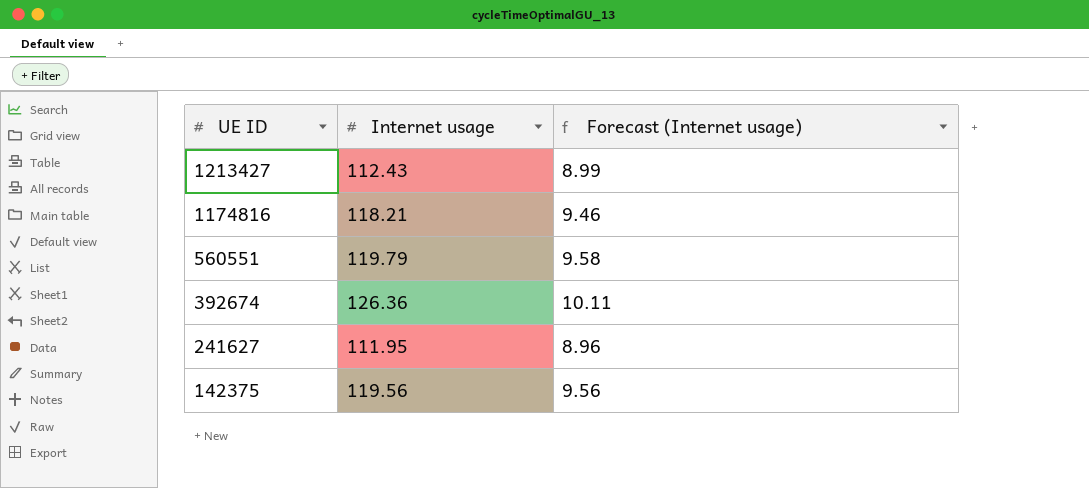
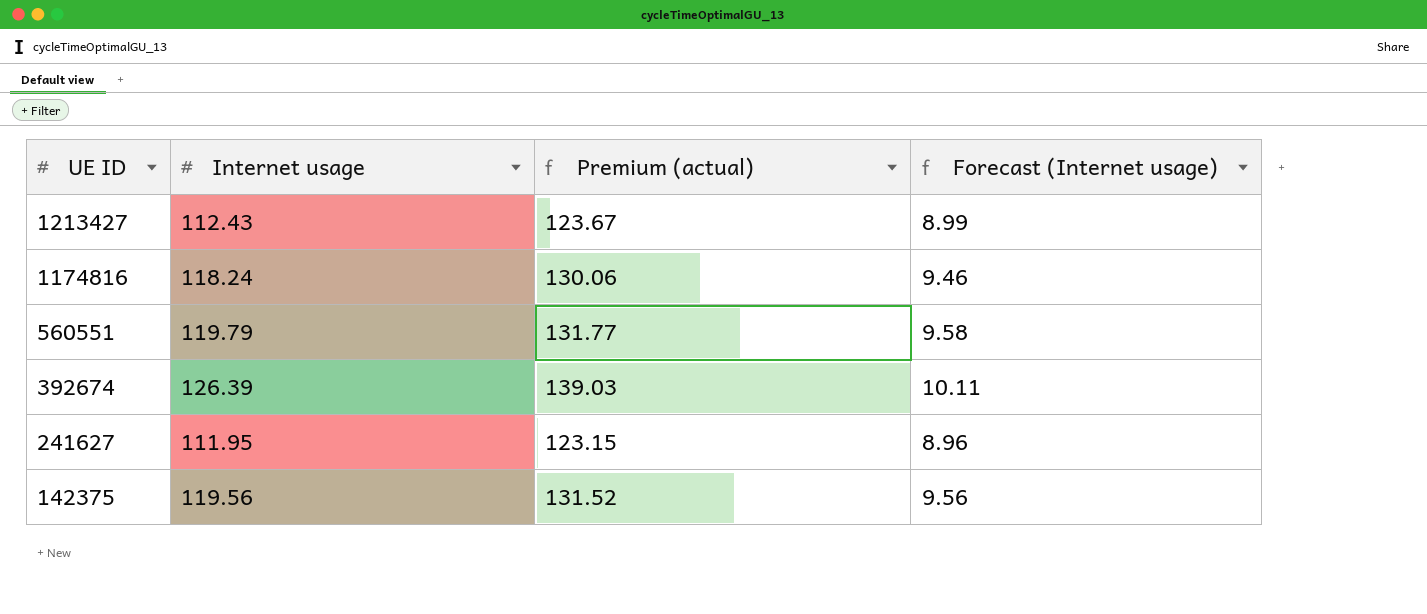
column Premium (actual) | formula: none -> [Internet usage] * 1.1
1174816 | Internet usage: 118.21 -> 118.24
392674 | Internet usage: 126.36 -> 126.39

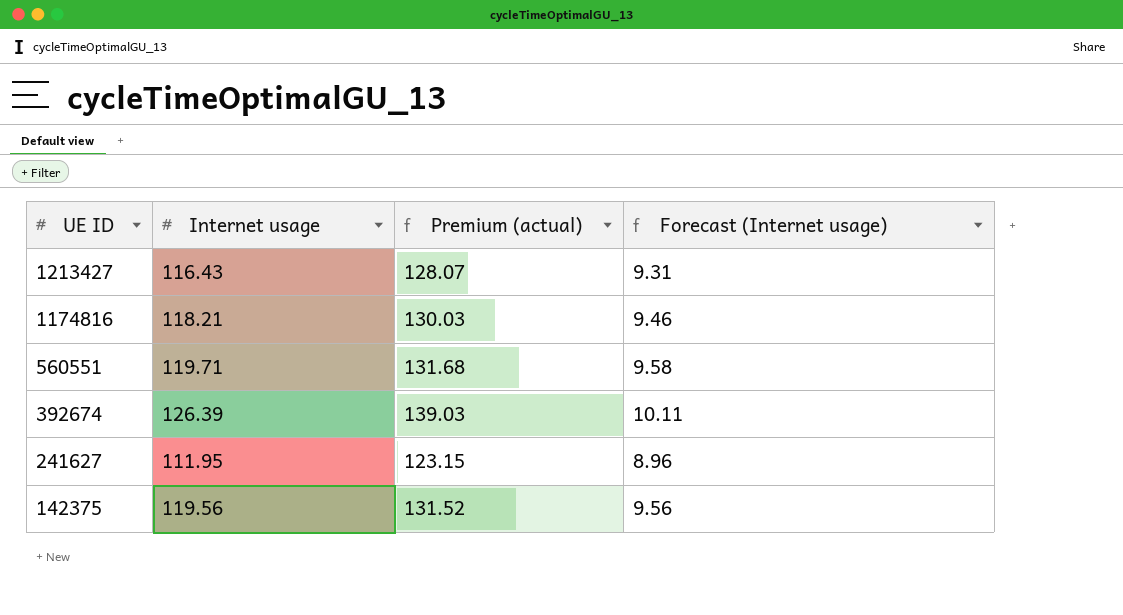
1213427 | Internet usage: 112.43 -> 116.43
1213427 | Premium (actual): 123.67 -> 128.07
1213427 | Forecast (Internet usage): 8.99 -> 9.31
1174816 | Internet usage: 118.24 -> 118.21
1174816 | Premium (actual): 130.06 -> 130.03
560551 | Internet usage: 119.79 -> 119.71
560551 | Premium (actual): 131.77 -> 131.68

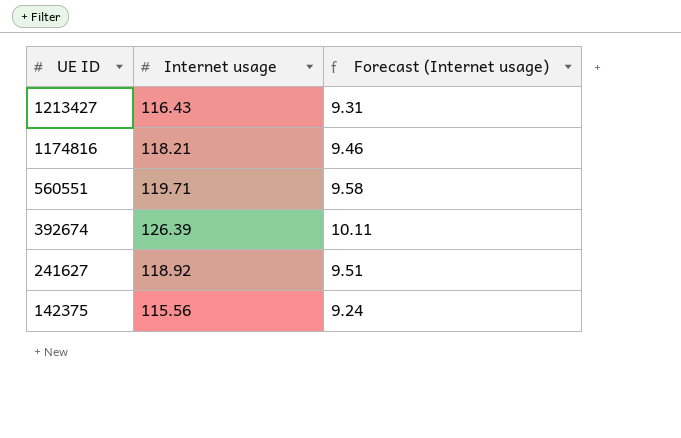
column Premium (actual) | formula: [Internet usage] * 1.1 -> none
241627 | Internet usage: 111.95 -> 118.92
241627 | Forecast (Internet usage): 8.96 -> 9.51
142375 | Internet usage: 119.56 -> 115.56
142375 | Forecast (Internet usage): 9.56 -> 9.24

